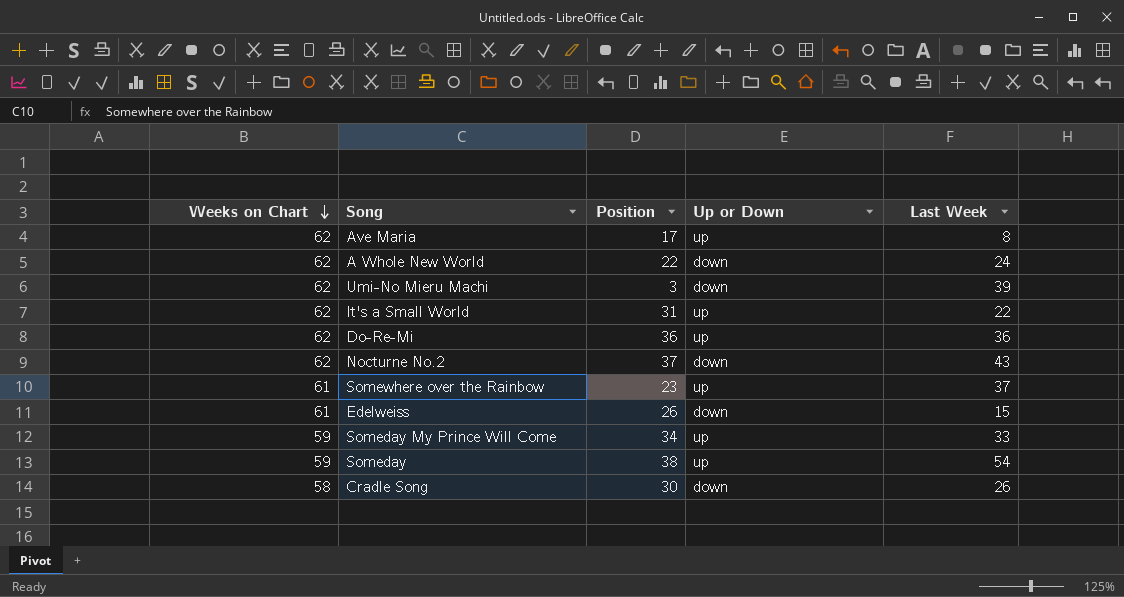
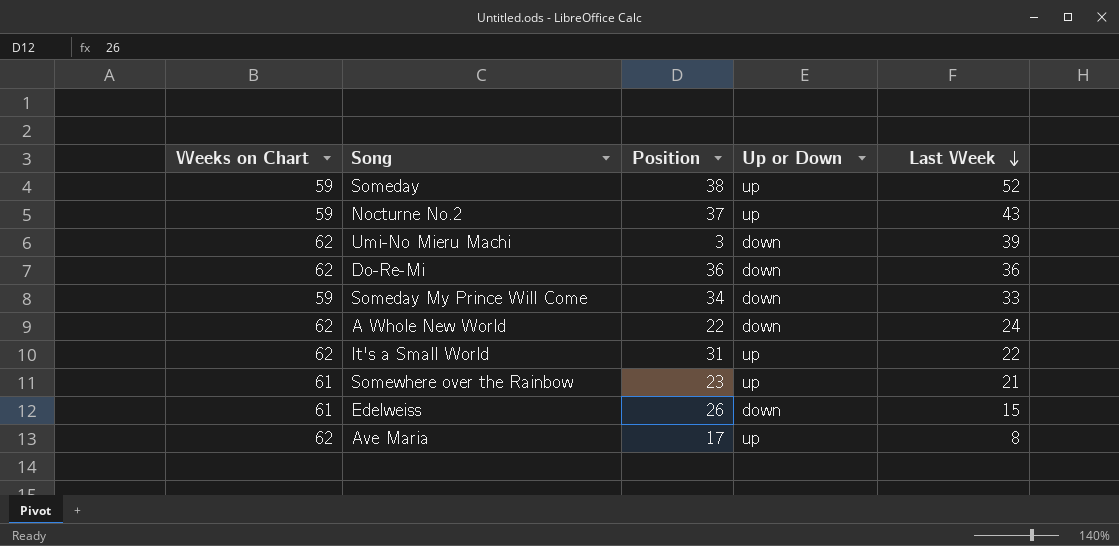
row order: Weeks on Chart descending -> Last Week descending
row Cradle Song: 58 | 30 | down | 26 -> none
Someday | Last Week: 54 -> 52
Nocturne No.2 | Weeks on Chart: 62 -> 59
Nocturne No.2 | Up or Down: down -> up
Do-Re-Mi | Up or Down: up -> down
Someday My Prince Will Come | Up or Down: up -> down
Somewhere over the Rainbow | Last Week: 37 -> 21

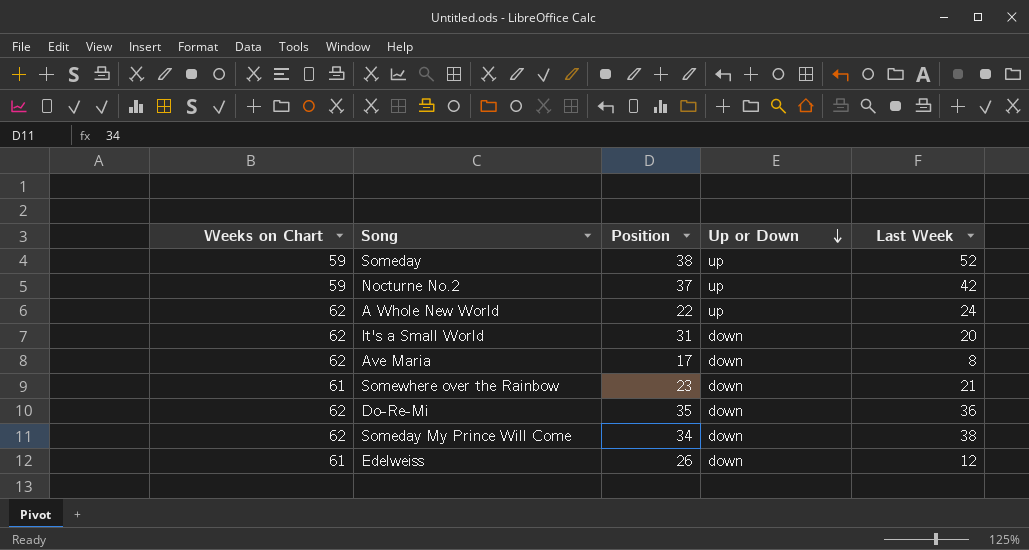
row order: Last Week descending -> Up or Down descending
row Umi-No Mieru Machi: 62 | 3 | down | 39 -> none
Nocturne No.2 | Last Week: 43 -> 42
A Whole New World | Up or Down: down -> up
It's a Small World | Up or Down: up -> down
It's a Small World | Last Week: 22 -> 20
Ave Maria | Up or Down: up -> down
Somewhere over the Rainbow | Up or Down: up -> down
Do-Re-Mi | Position: 36 -> 35
Someday My Prince Will Come | Weeks on Chart: 59 -> 62
Someday My Prince Will Come | Last Week: 33 -> 38
Edelweiss | Last Week: 15 -> 12

